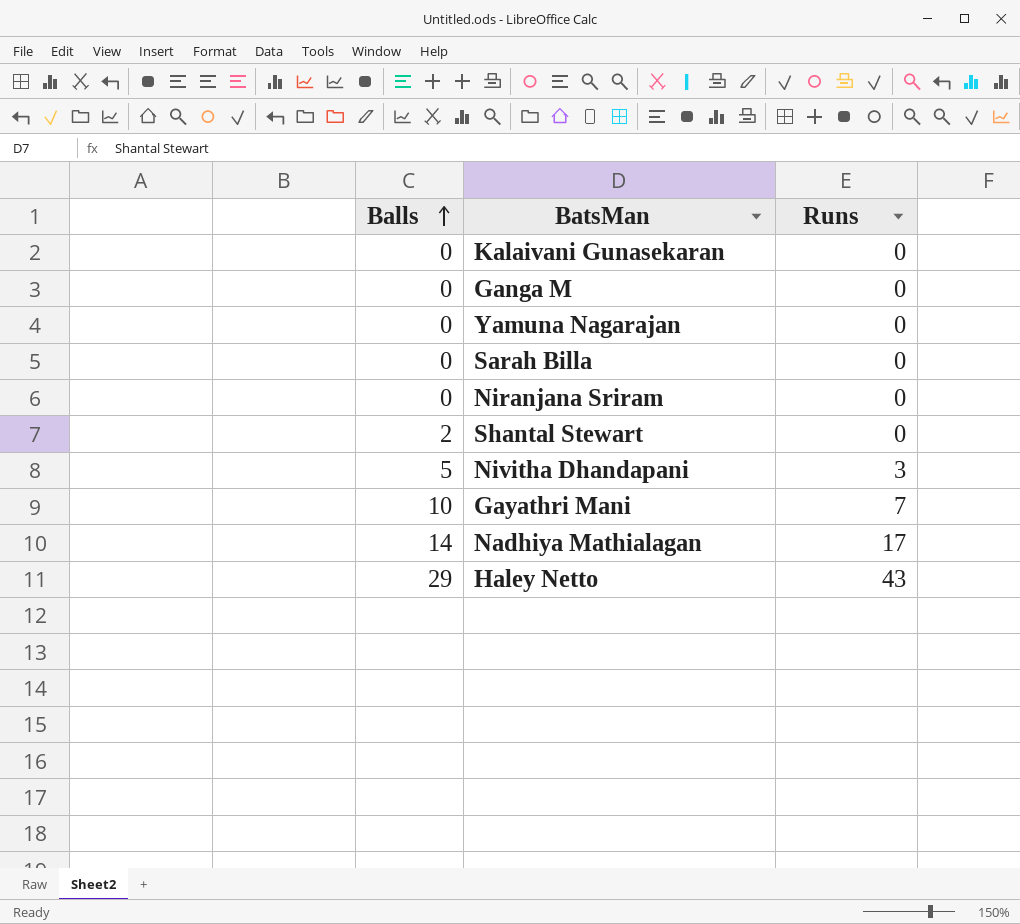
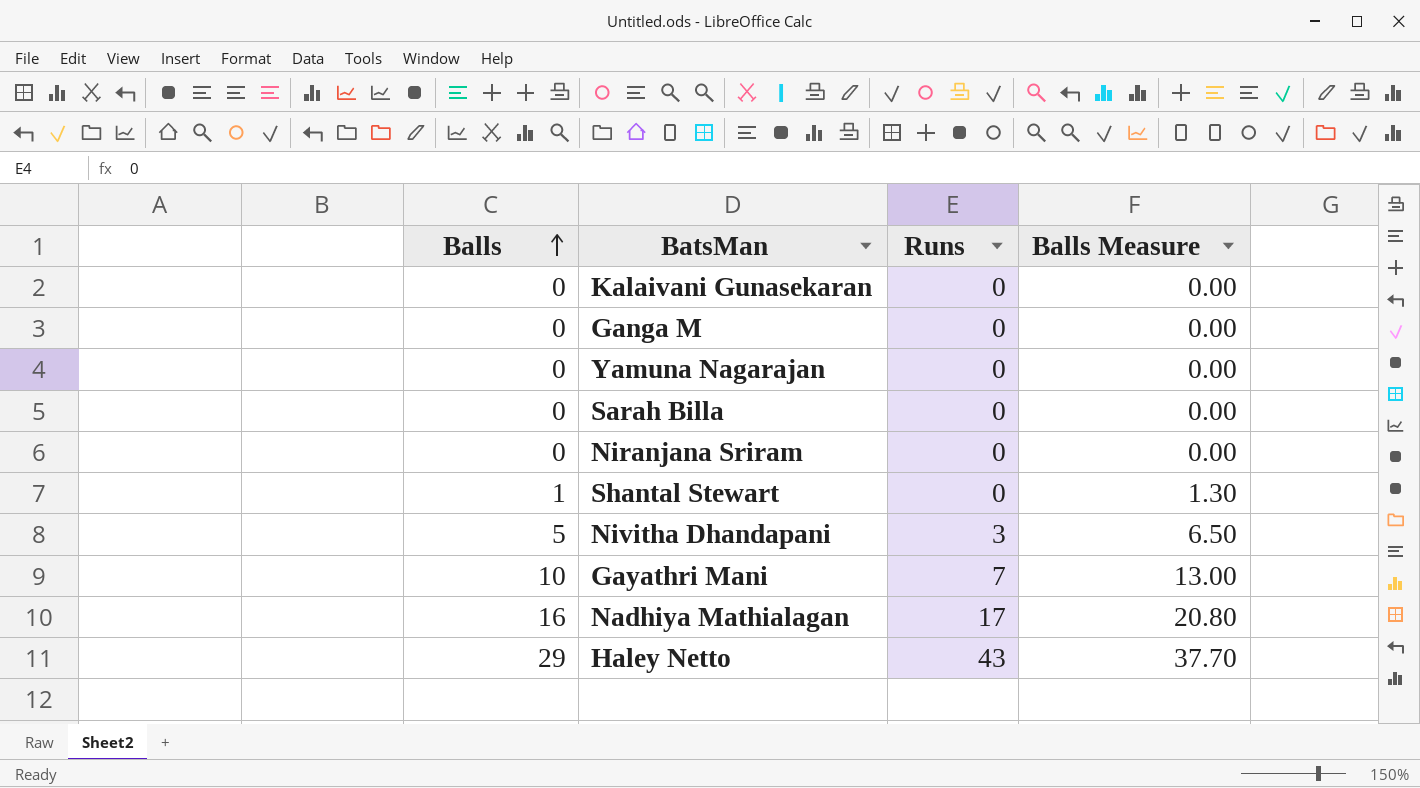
column Balls Measure | formula: none -> [Balls] * 1.3
Shantal Stewart | Balls: 2 -> 1
Nadhiya Mathialagan | Balls: 14 -> 16

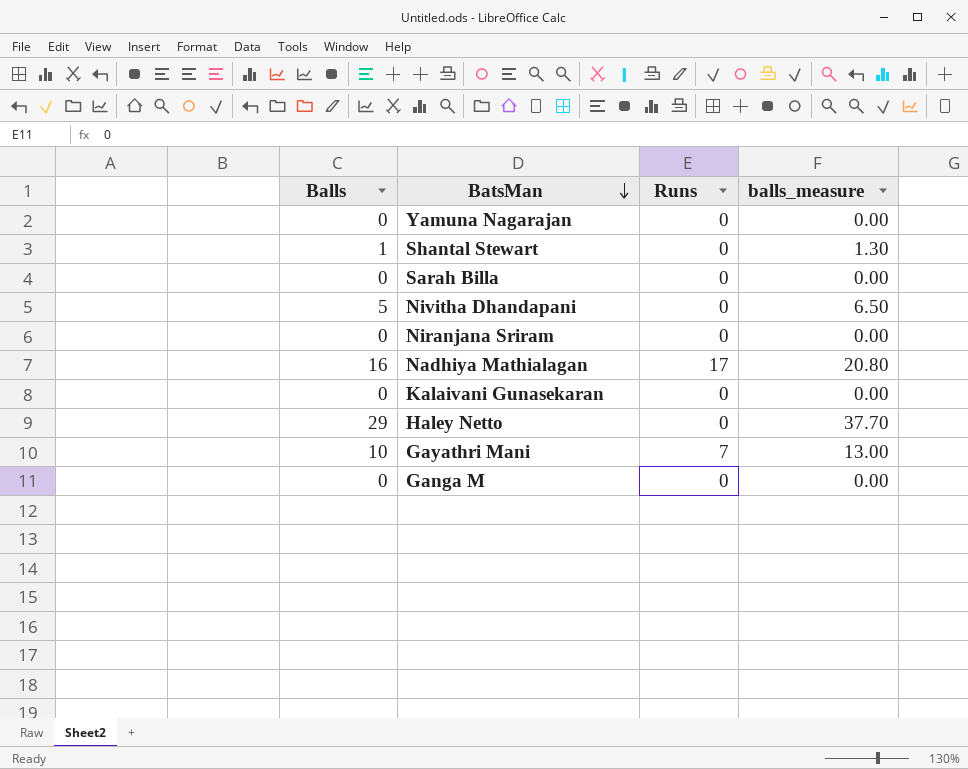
row order: Balls ascending -> BatsMan descending
column name: Balls Measure -> balls_measure
Nivitha Dhandapani | Runs: 3 -> 0
Haley Netto | Runs: 43 -> 0

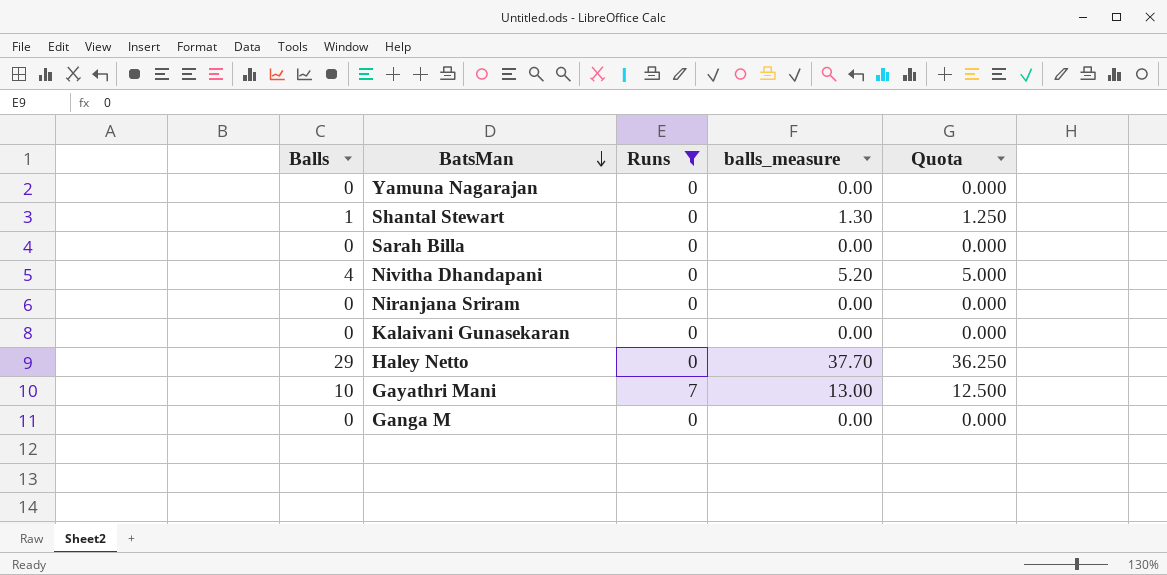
filter: none -> Runs != 17
column Quota | formula: none -> [Balls] * 1.25
Nivitha Dhandapani | Balls: 5 -> 4
Nivitha Dhandapani | balls_measure: 6.50 -> 5.20

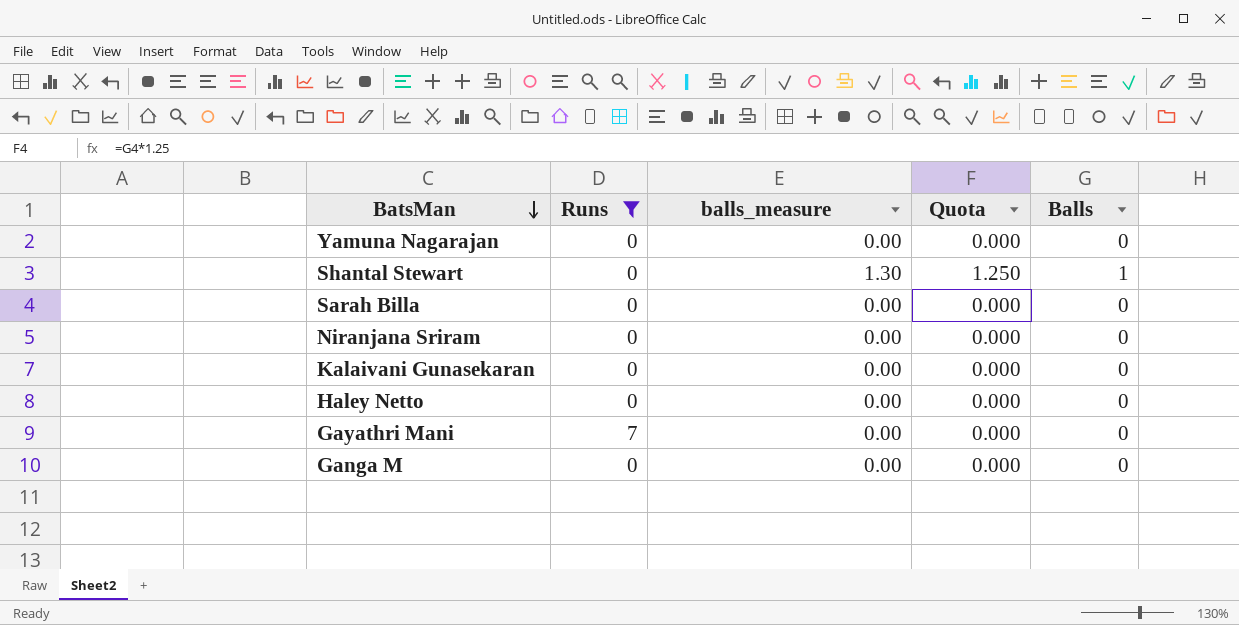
column Balls | position: 1 -> 5
row Nivitha Dhandapani: 4 | 0 | 5.20 | 5.000 -> none
Haley Netto | balls_measure: 37.70 -> 0.00
Haley Netto | Quota: 36.250 -> 0.000
Haley Netto | Balls: 29 -> 0
Gayathri Mani | balls_measure: 13.00 -> 0.00
Gayathri Mani | Quota: 12.500 -> 0.000
Gayathri Mani | Balls: 10 -> 0

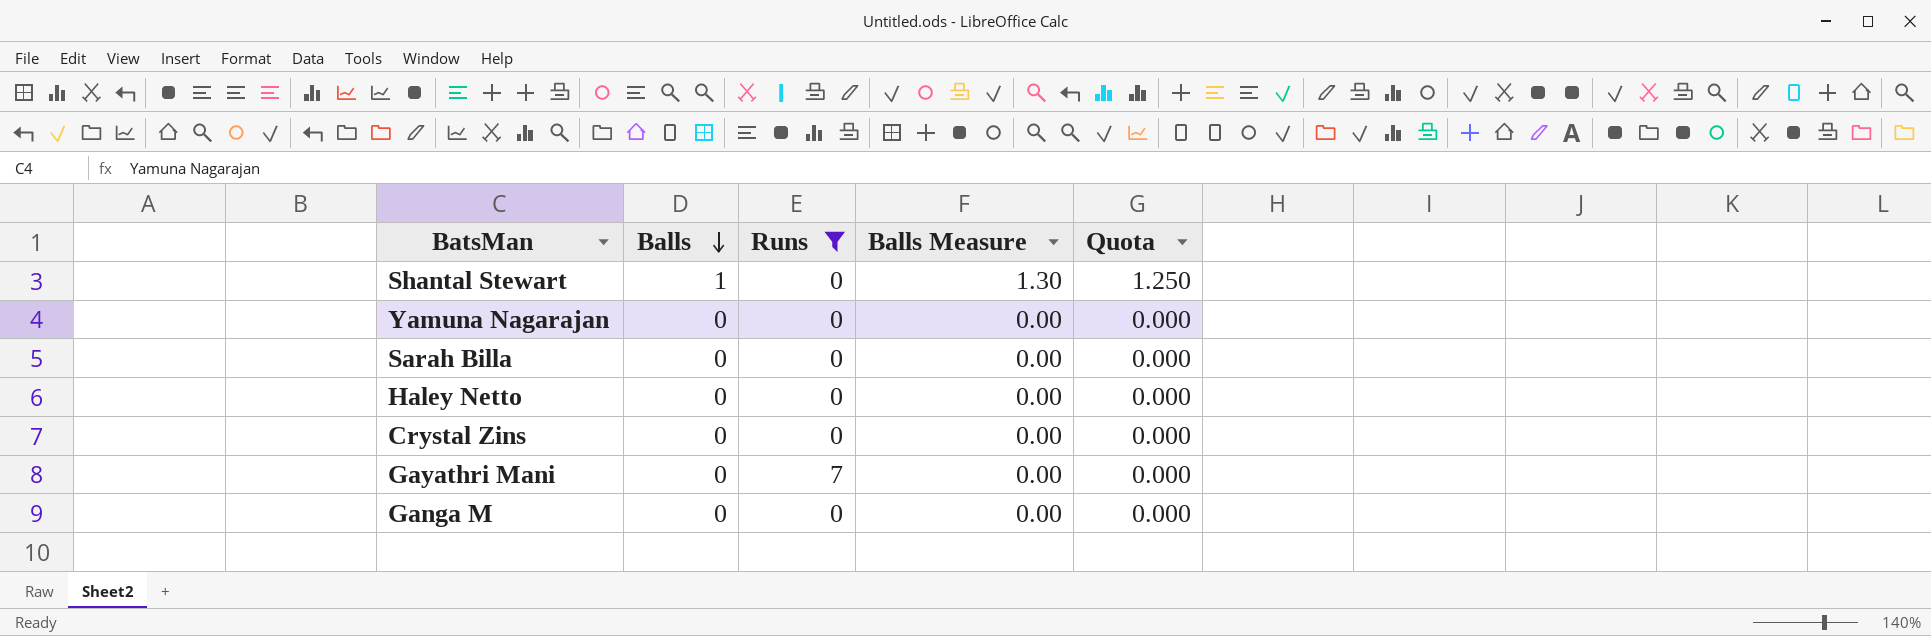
row order: BatsMan descending -> Balls descending
column Balls | position: 5 -> 2
column name: balls_measure -> Balls Measure
row Niranjana Sriram: 0 | 0.00 | 0.000 | 0 -> none
row Kalaivani Gunasekaran: 0 | 0.00 | 0.000 | 0 -> none
row Crystal Zins: none -> 0 | 0 | 0.00 | 0.000

